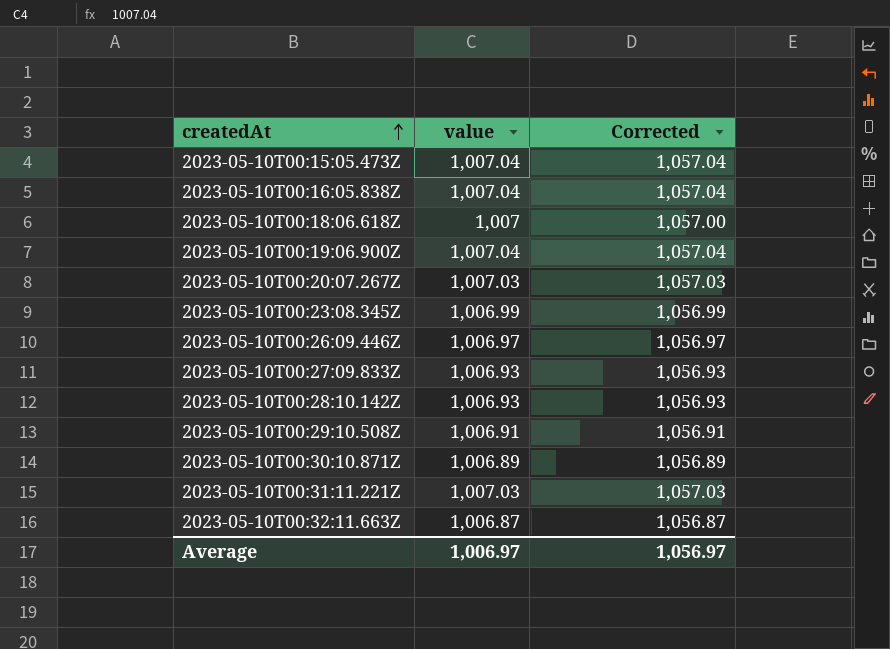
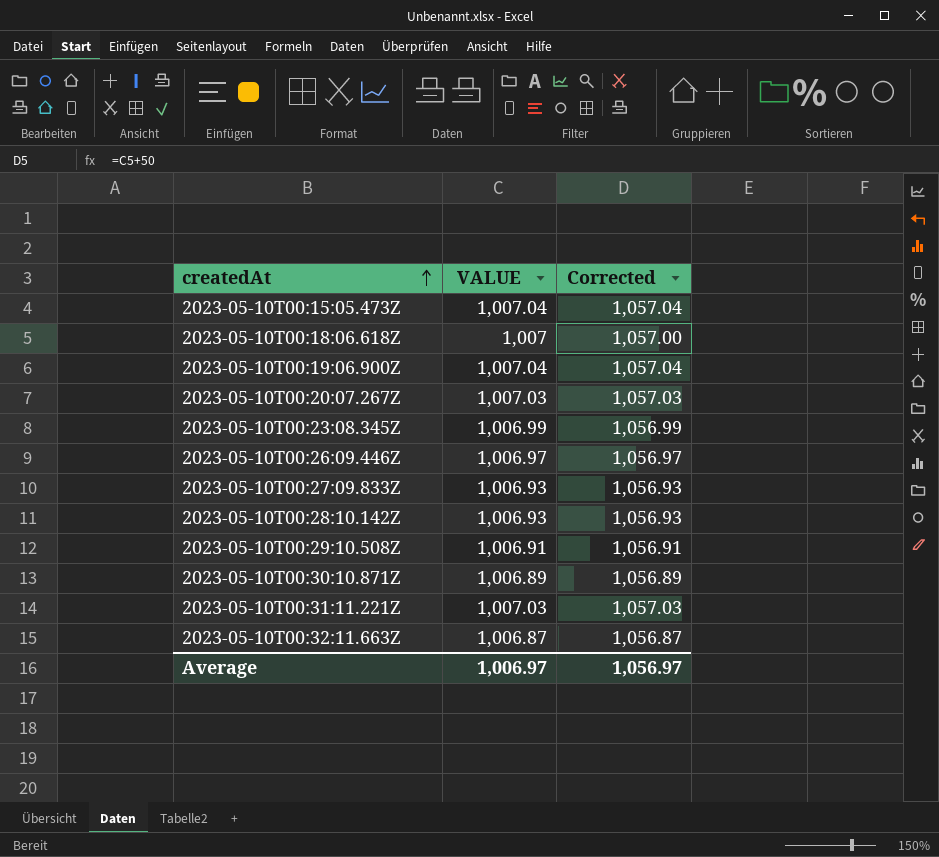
column name: value -> VALUE
row 2023-05-10T00:16:05.838Z: 1,007.04 | 1,057.04 -> none

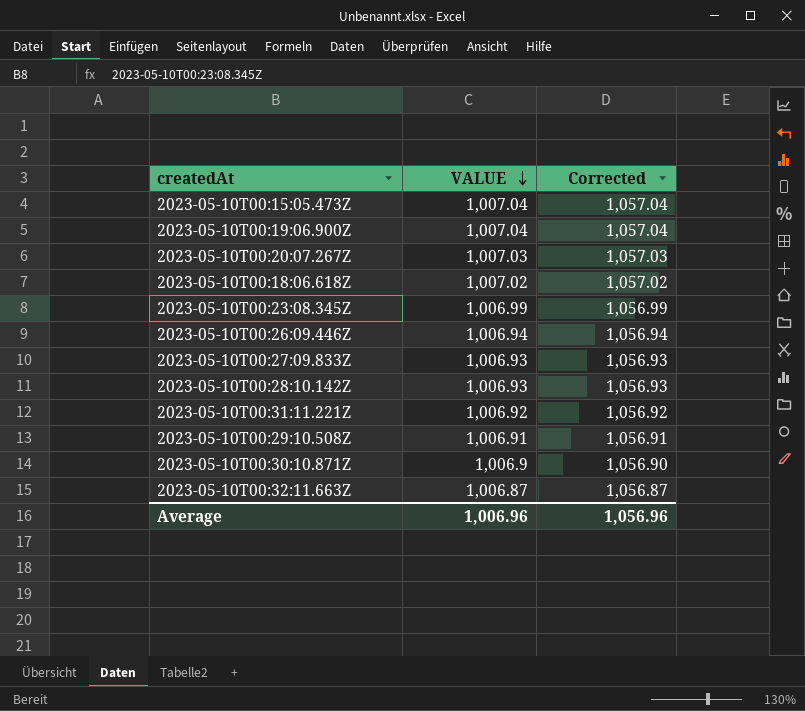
row order: createdAt ascending -> VALUE descending
2023-05-10T00:18:06.618Z | VALUE: 1,007 -> 1,007.02
2023-05-10T00:18:06.618Z | Corrected: 1,057.00 -> 1,057.02
2023-05-10T00:26:09.446Z | VALUE: 1,006.97 -> 1,006.94
2023-05-10T00:26:09.446Z | Corrected: 1,056.97 -> 1,056.94
2023-05-10T00:31:11.221Z | VALUE: 1,007.03 -> 1,006.92
2023-05-10T00:31:11.221Z | Corrected: 1,057.03 -> 1,056.92
2023-05-10T00:30:10.871Z | VALUE: 1,006.89 -> 1,006.9
2023-05-10T00:30:10.871Z | Corrected: 1,056.89 -> 1,056.90
Average | VALUE: 1,006.97 -> 1,006.96
Average | Corrected: 1,056.97 -> 1,056.96

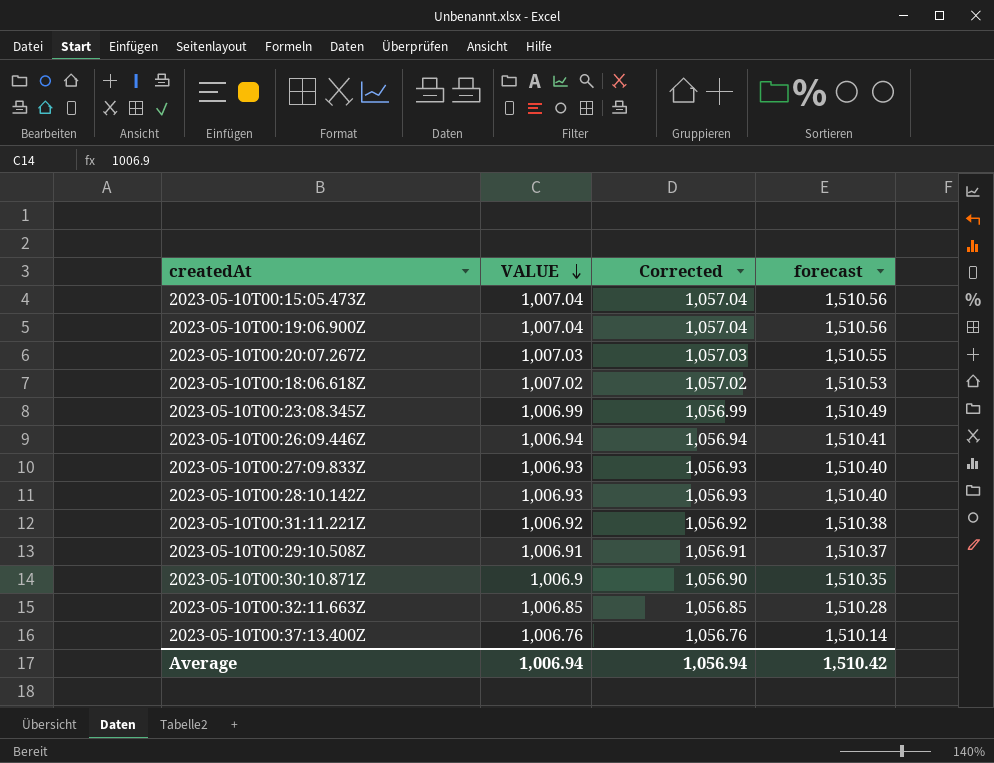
column forecast | formula: none -> [VALUE] * 1.5
2023-05-10T00:32:11.663Z | VALUE: 1,006.87 -> 1,006.85
2023-05-10T00:32:11.663Z | Corrected: 1,056.87 -> 1,056.85
row 2023-05-10T00:37:13.400Z: none -> 1,006.76 | 1,056.76 | 1,510.14
Average | VALUE: 1,006.96 -> 1,006.94
Average | Corrected: 1,056.96 -> 1,056.94

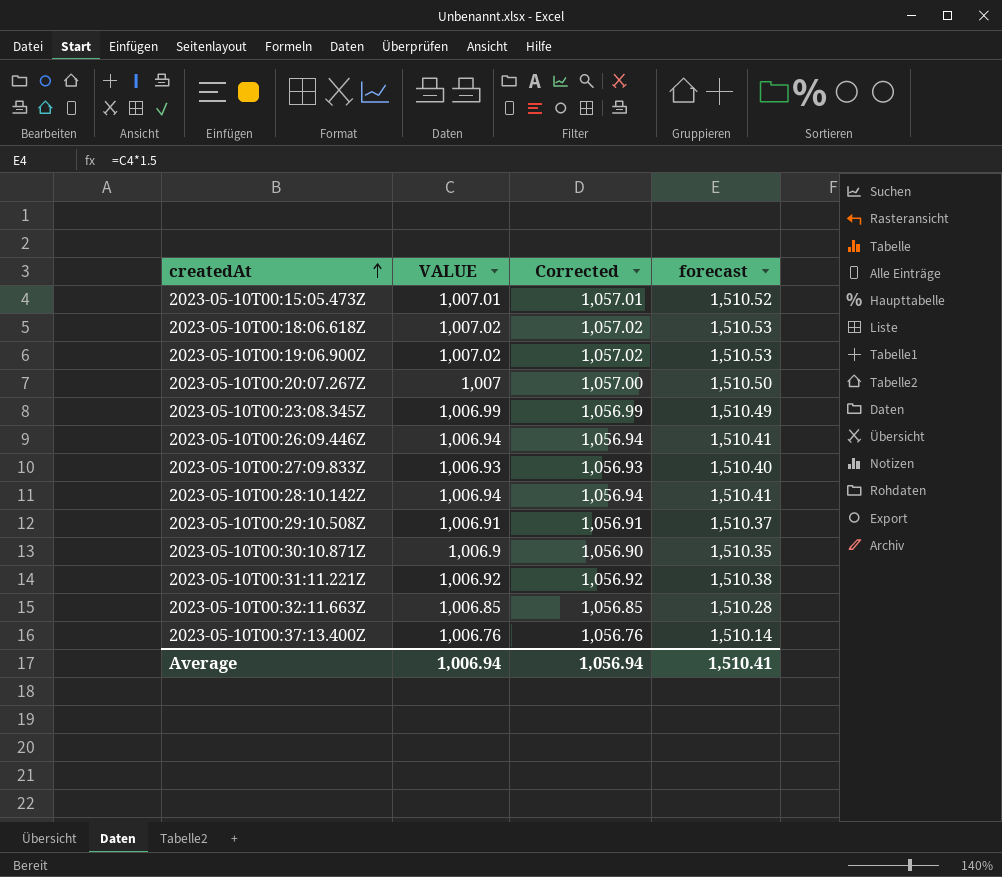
row order: VALUE descending -> createdAt ascending
2023-05-10T00:15:05.473Z | VALUE: 1,007.04 -> 1,007.01
2023-05-10T00:15:05.473Z | Corrected: 1,057.04 -> 1,057.01
2023-05-10T00:15:05.473Z | forecast: 1,510.56 -> 1,510.52
2023-05-10T00:19:06.900Z | VALUE: 1,007.04 -> 1,007.02
2023-05-10T00:19:06.900Z | Corrected: 1,057.04 -> 1,057.02
2023-05-10T00:19:06.900Z | forecast: 1,510.56 -> 1,510.53
2023-05-10T00:20:07.267Z | VALUE: 1,007.03 -> 1,007
2023-05-10T00:20:07.267Z | Corrected: 1,057.03 -> 1,057.00
2023-05-10T00:20:07.267Z | forecast: 1,510.55 -> 1,510.50
2023-05-10T00:28:10.142Z | VALUE: 1,006.93 -> 1,006.94
2023-05-10T00:28:10.142Z | Corrected: 1,056.93 -> 1,056.94
2023-05-10T00:28:10.142Z | forecast: 1,510.40 -> 1,510.41
Average | forecast: 1,510.42 -> 1,510.41

